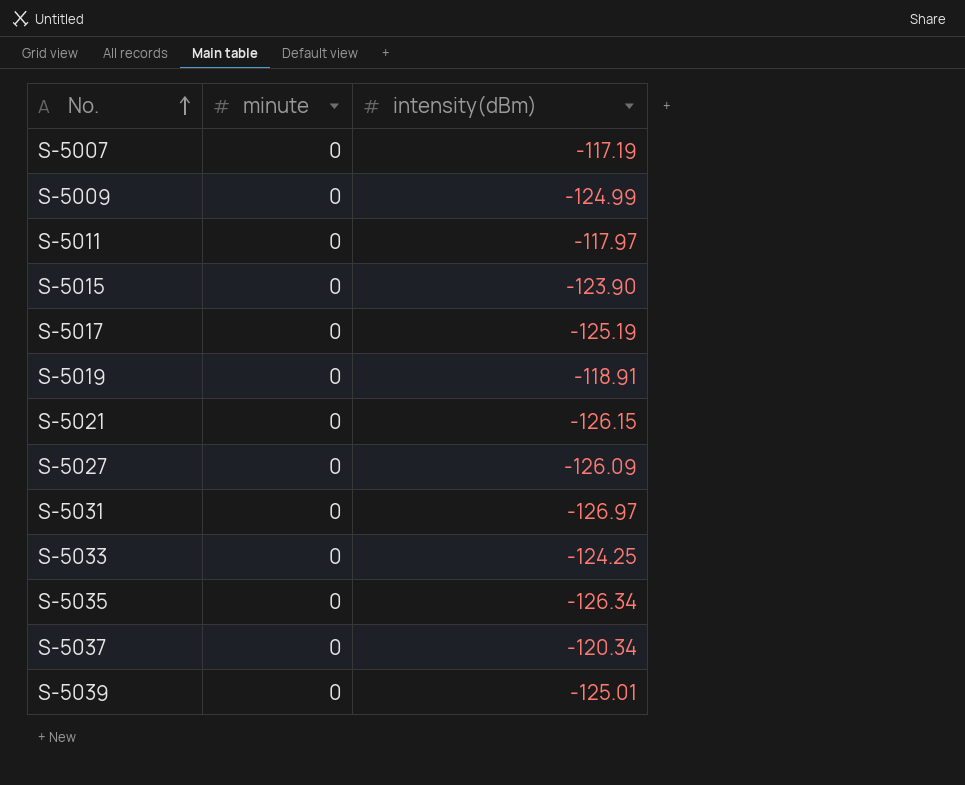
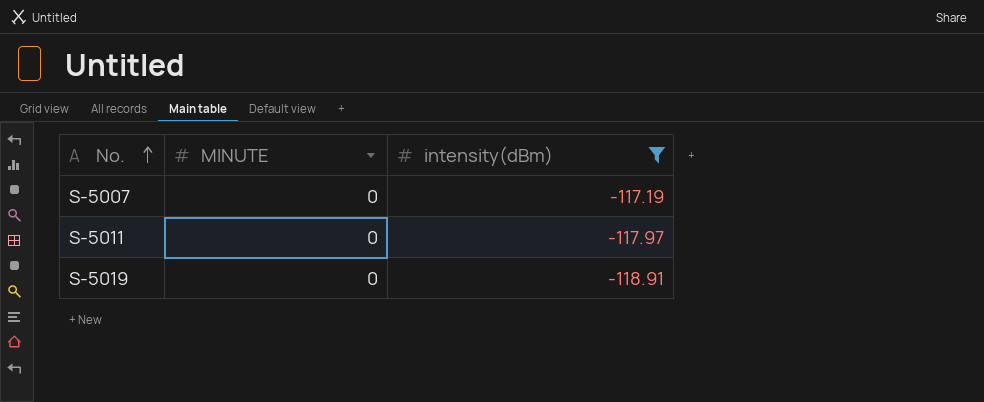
filter: none -> intensity(dBm) >= -118.91
column name: minute -> MINUTE

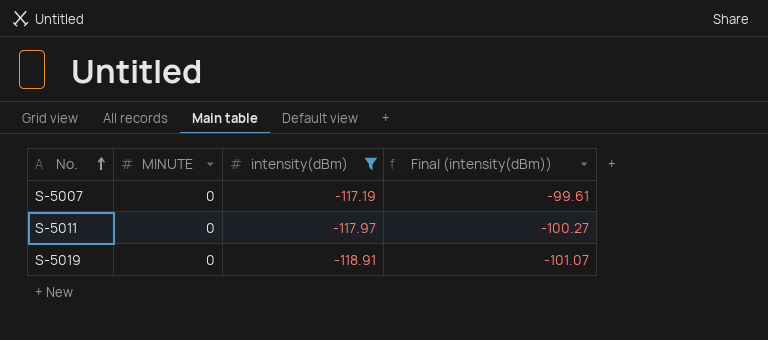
column Final (intensity(dBm)) | formula: none -> [intensity(dBm)] * 0.85

